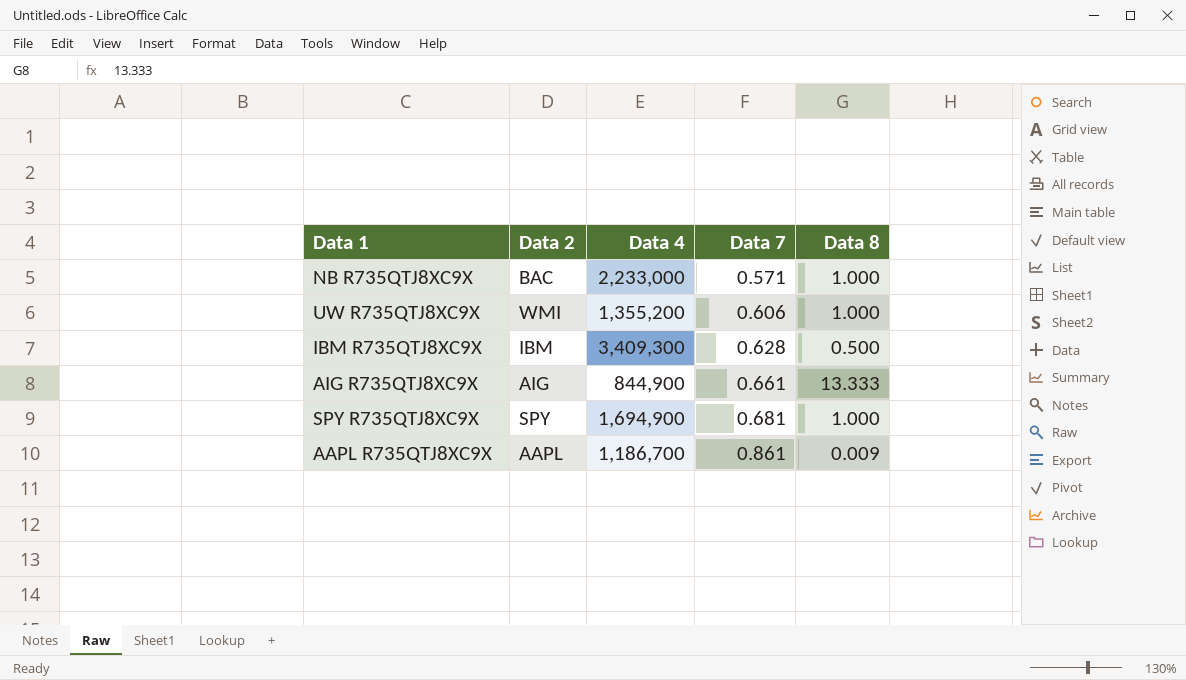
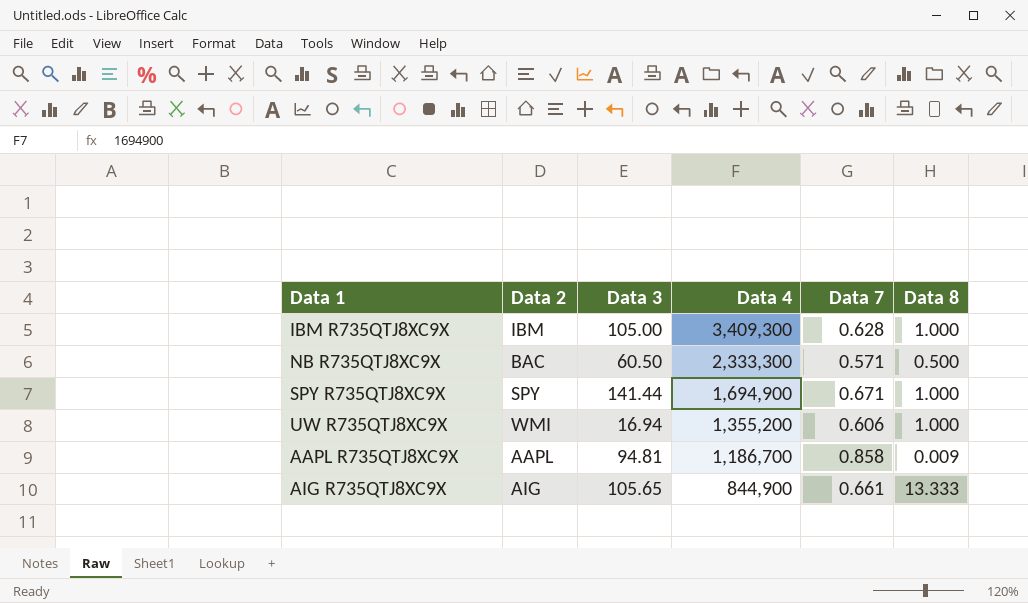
row order: Data 7 ascending -> Data 4 descending
column Data 3 | position: none -> 3
IBM R735QTJ8XC9X | Data 8: 0.500 -> 1.000
NB R735QTJ8XC9X | Data 4: 2,233,000 -> 2,333,300
NB R735QTJ8XC9X | Data 8: 1.000 -> 0.500
SPY R735QTJ8XC9X | Data 7: 0.681 -> 0.671
AAPL R735QTJ8XC9X | Data 7: 0.861 -> 0.858

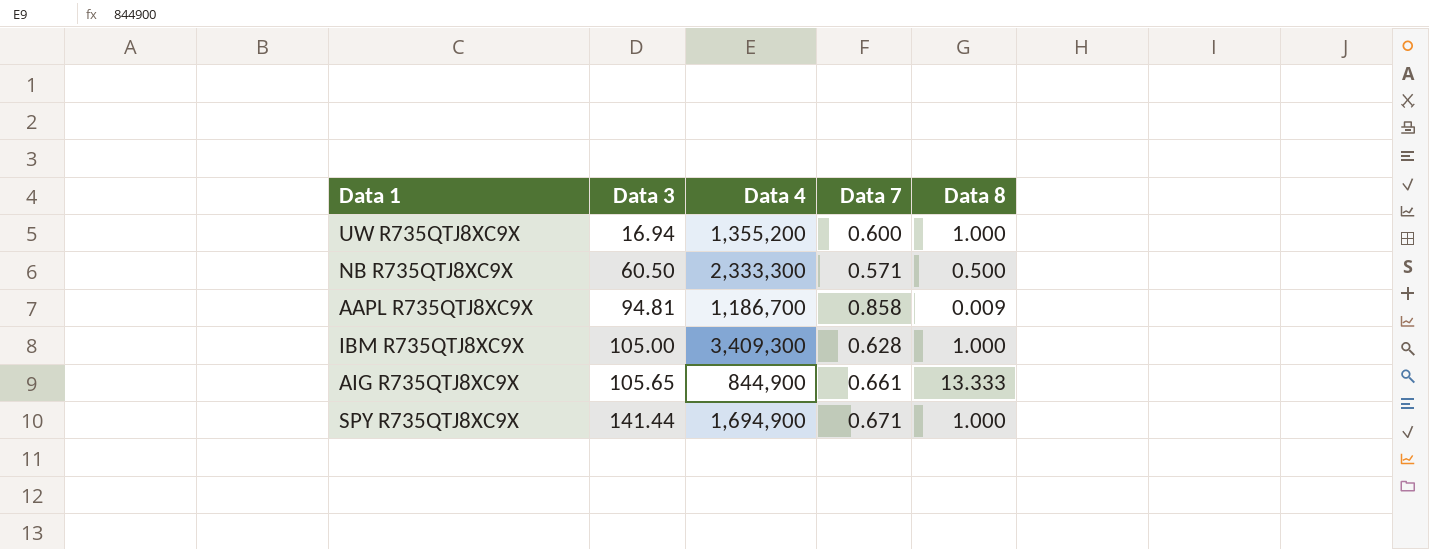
row order: Data 4 descending -> Data 3 ascending
column Data 2 | position: 2 -> none
UW R735QTJ8XC9X | Data 7: 0.606 -> 0.600

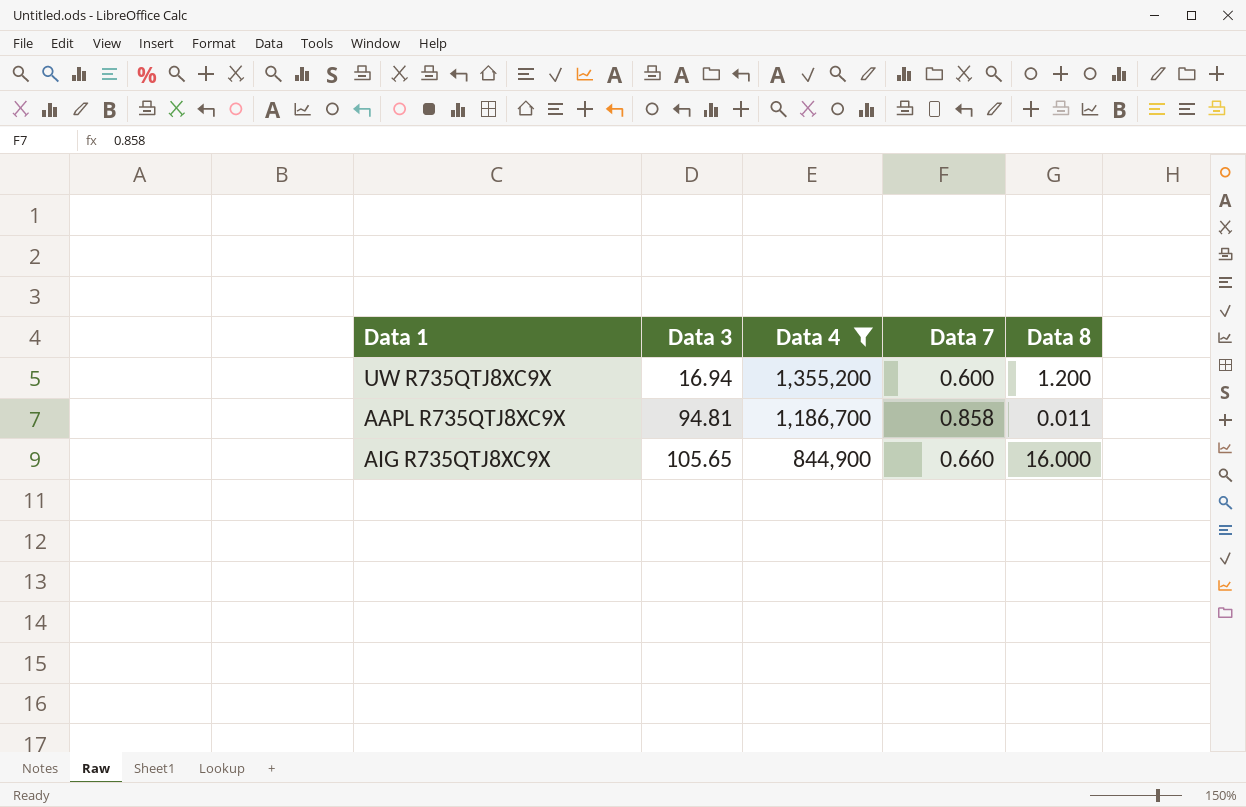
filter: none -> Data 4 <= 1,355,200
UW R735QTJ8XC9X | Data 8: 1.000 -> 1.200
AAPL R735QTJ8XC9X | Data 8: 0.009 -> 0.011
AIG R735QTJ8XC9X | Data 7: 0.661 -> 0.660
AIG R735QTJ8XC9X | Data 8: 13.333 -> 16.000

